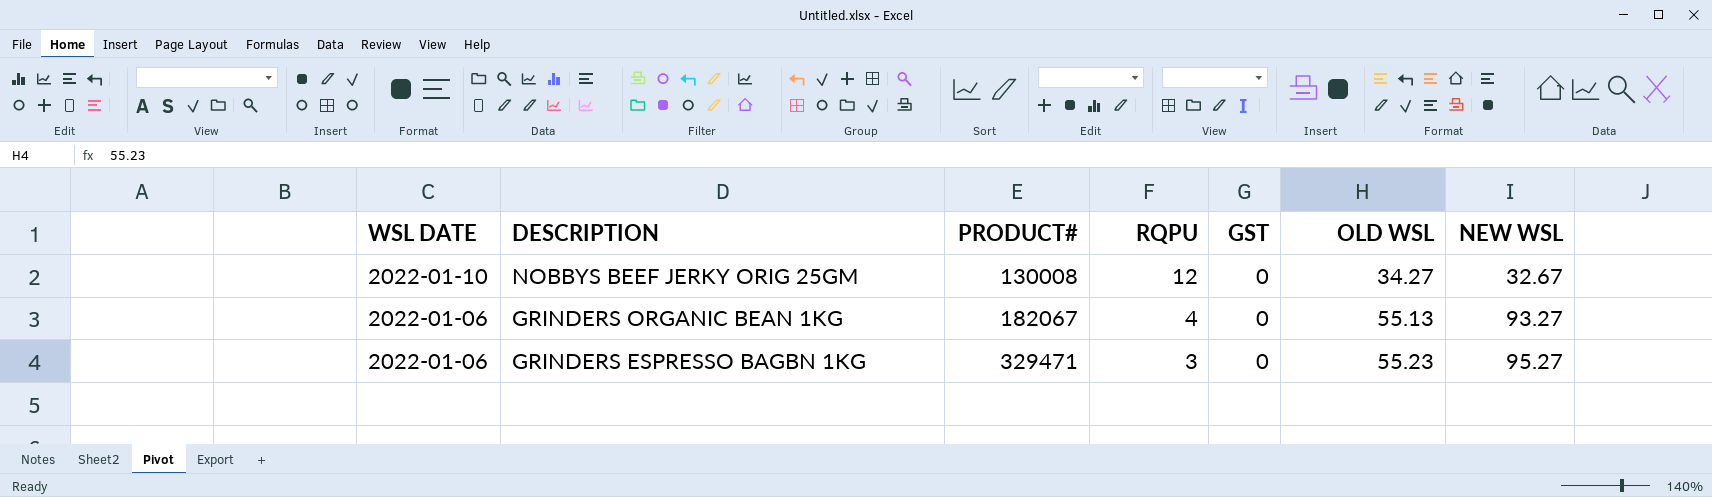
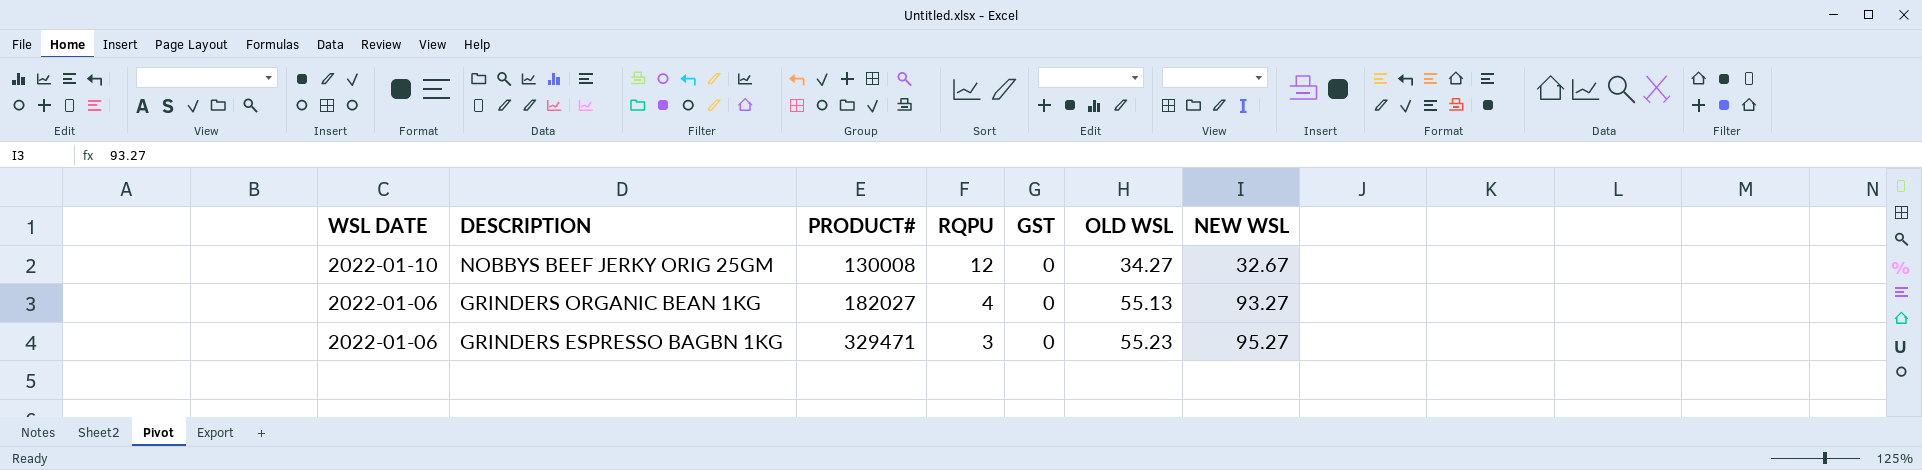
GRINDERS ORGANIC BEAN 1KG | PRODUCT#: 182067 -> 182027

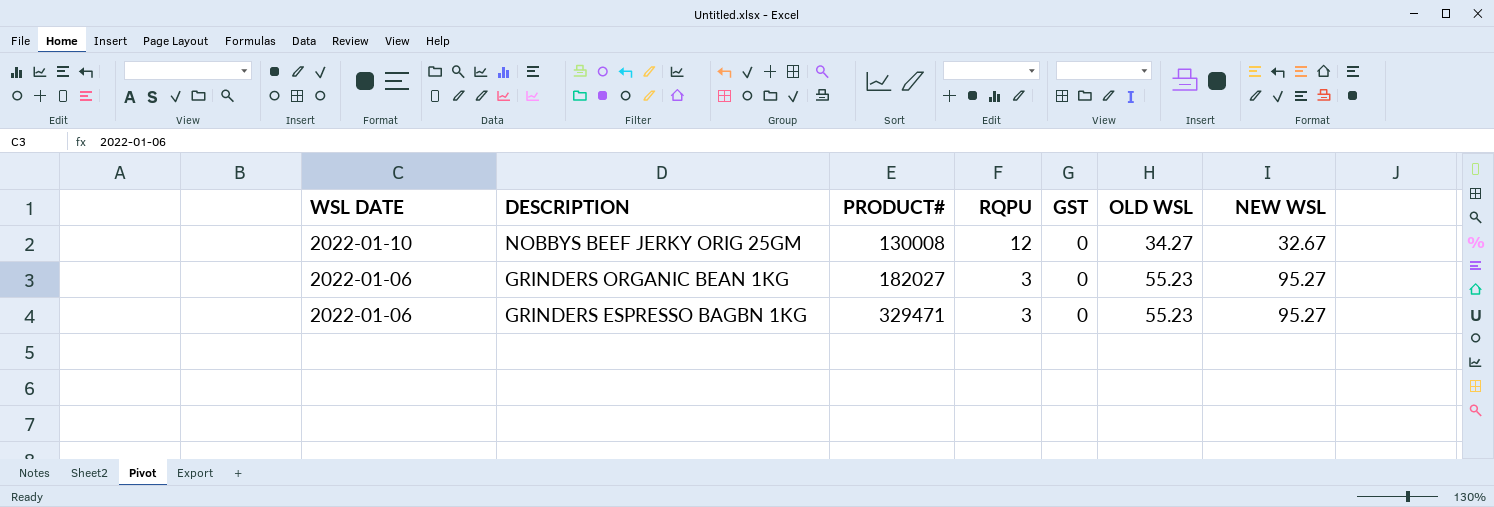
GRINDERS ORGANIC BEAN 1KG | RQPU: 4 -> 3
GRINDERS ORGANIC BEAN 1KG | OLD WSL: 55.13 -> 55.23
GRINDERS ORGANIC BEAN 1KG | NEW WSL: 93.27 -> 95.27

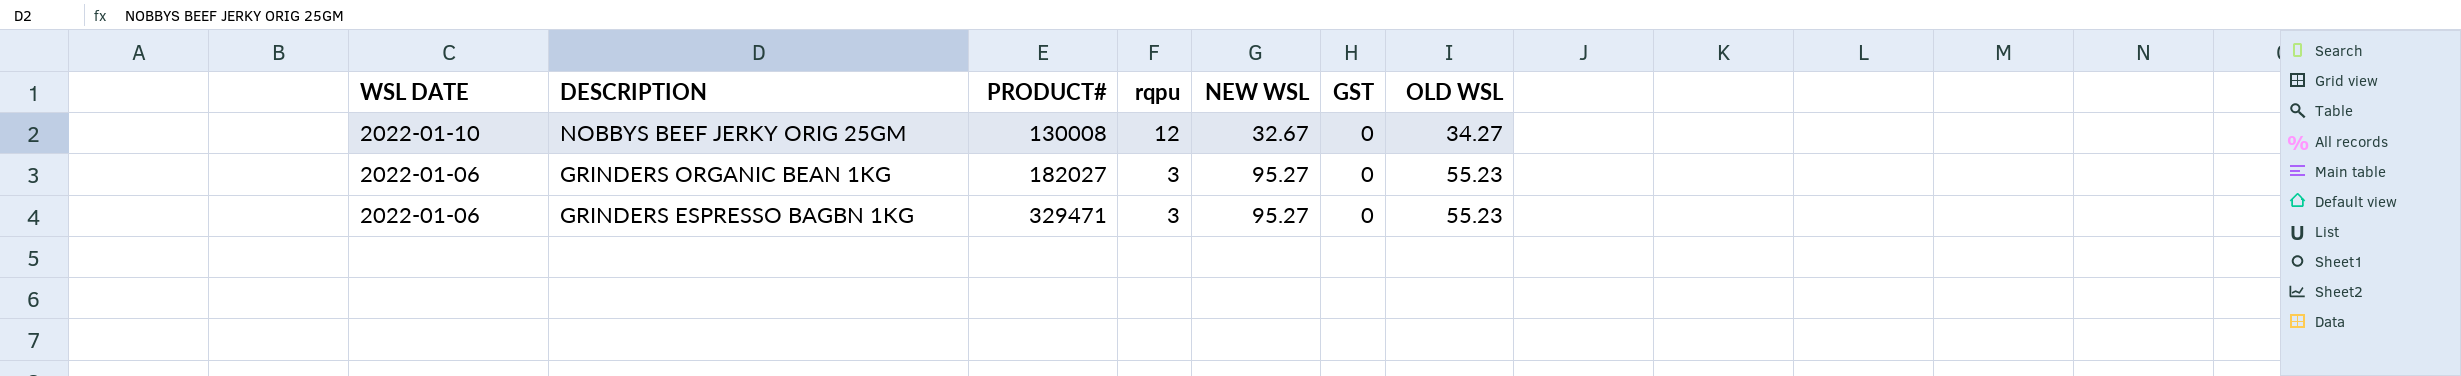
column name: RQPU -> rqpu
column NEW WSL | position: 7 -> 5

